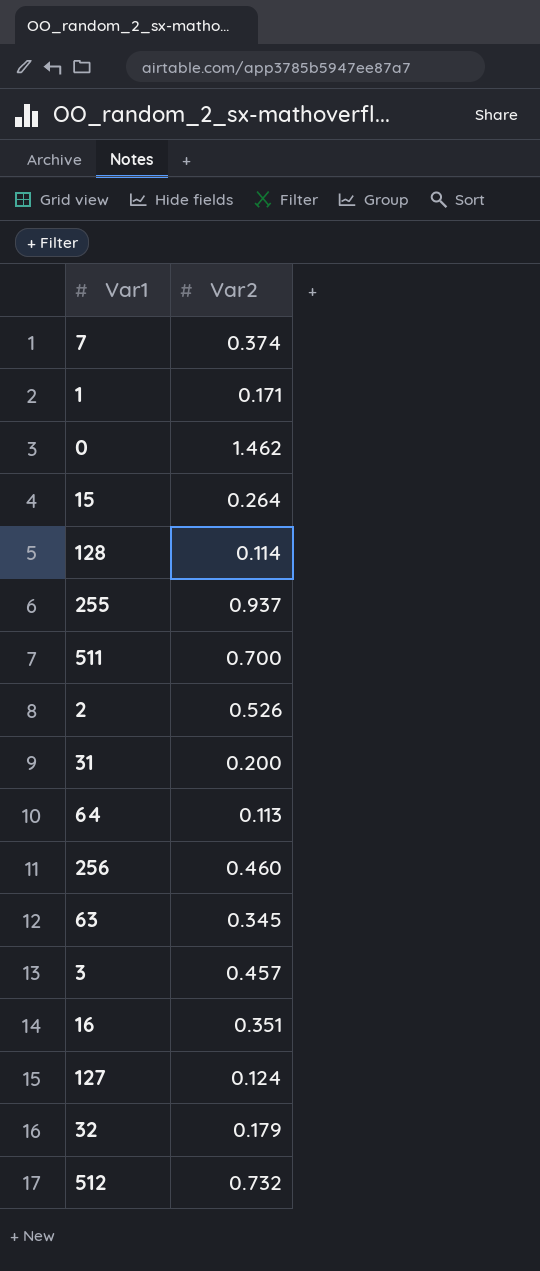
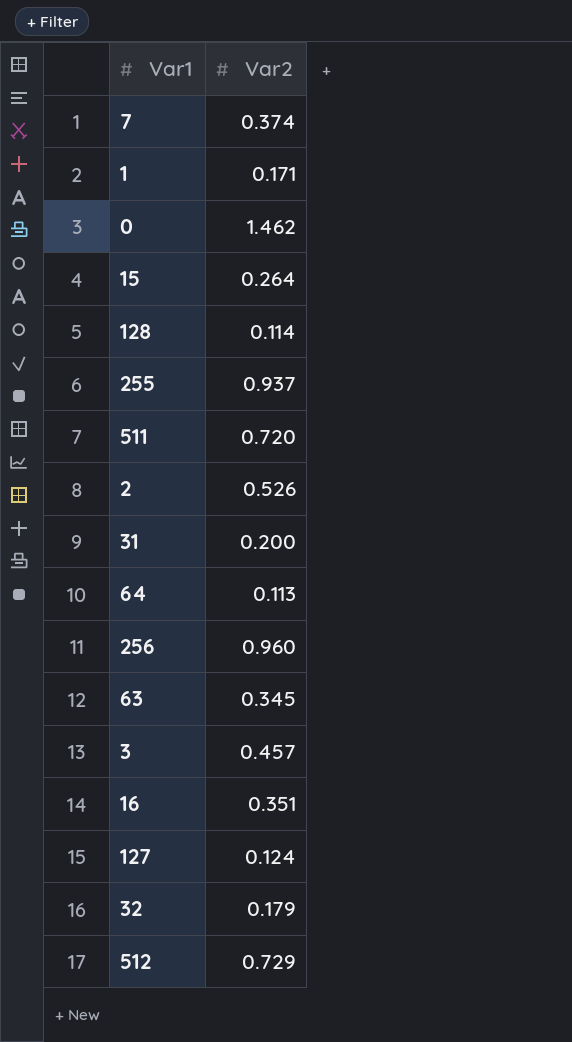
511 | Var2: 0.700 -> 0.720
256 | Var2: 0.460 -> 0.960
512 | Var2: 0.732 -> 0.729

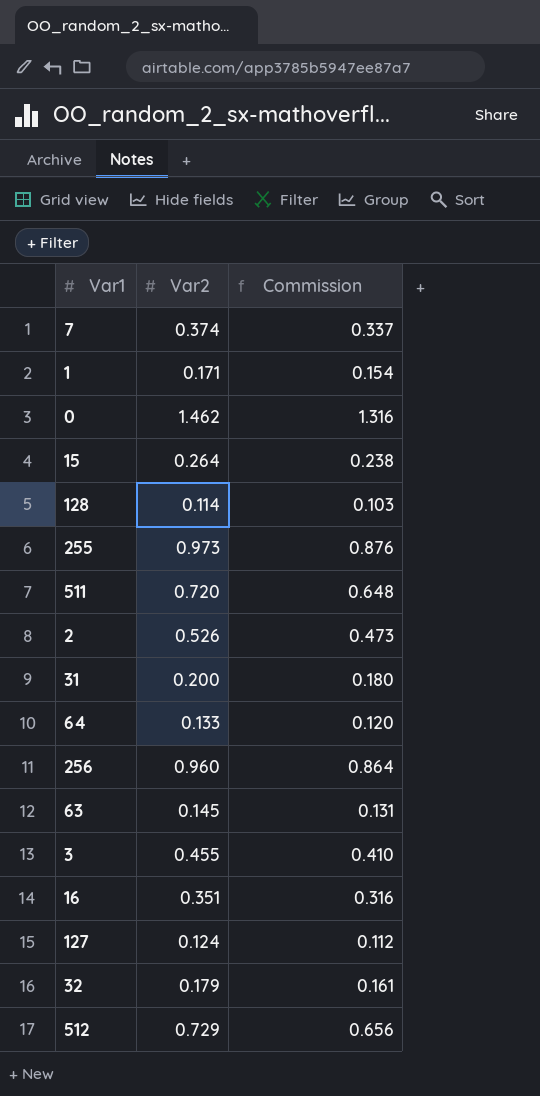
column Commission | formula: none -> [Var2] * 0.9
255 | Var2: 0.937 -> 0.973
64 | Var2: 0.113 -> 0.133
63 | Var2: 0.345 -> 0.145
3 | Var2: 0.457 -> 0.455

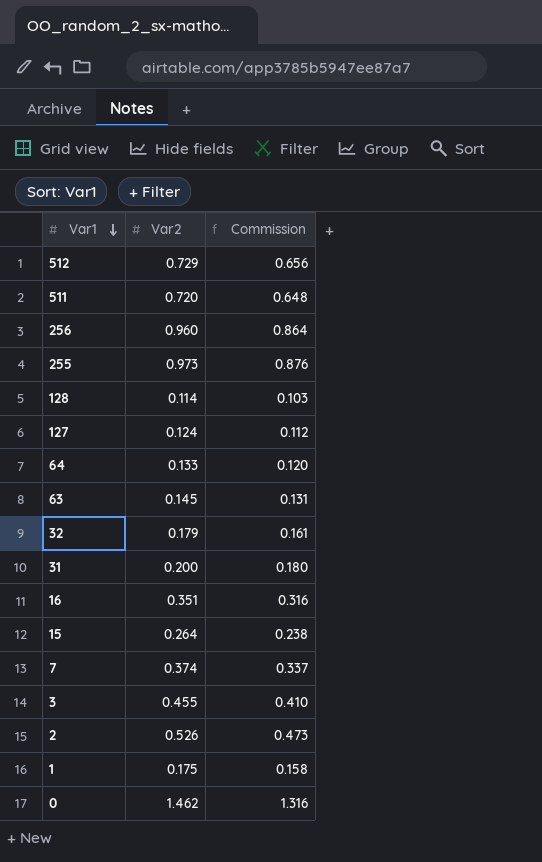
row order: none -> Var1 descending
1 | Var2: 0.171 -> 0.175
1 | Commission: 0.154 -> 0.158

